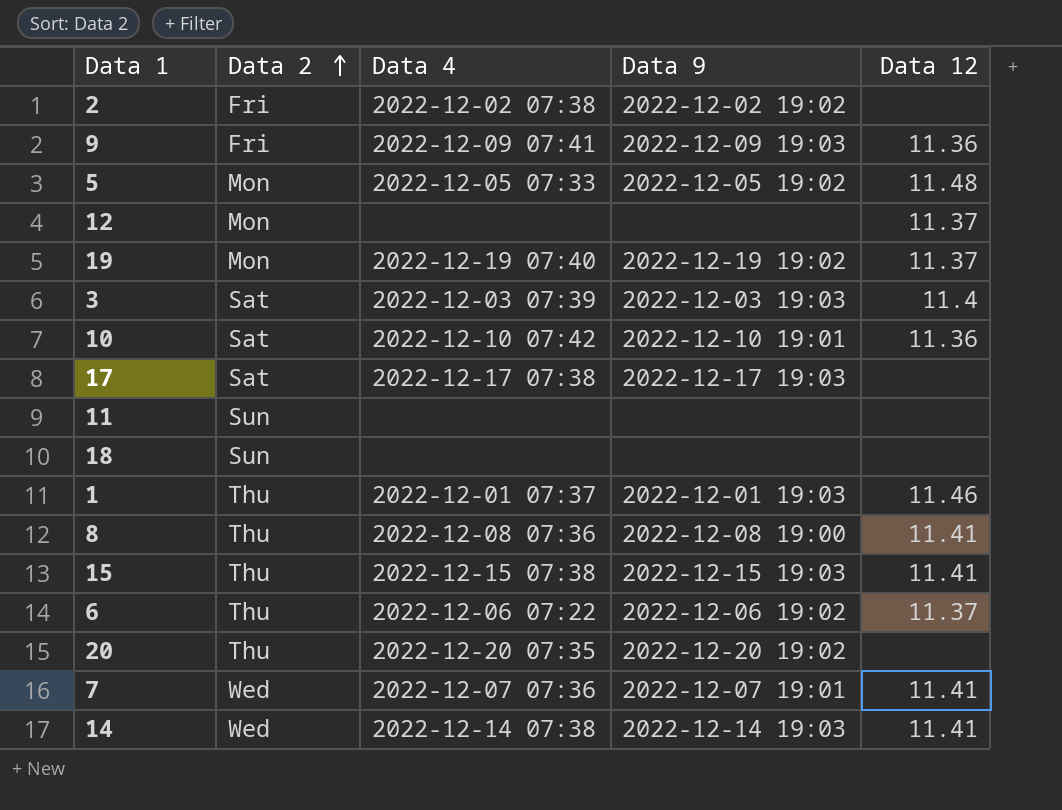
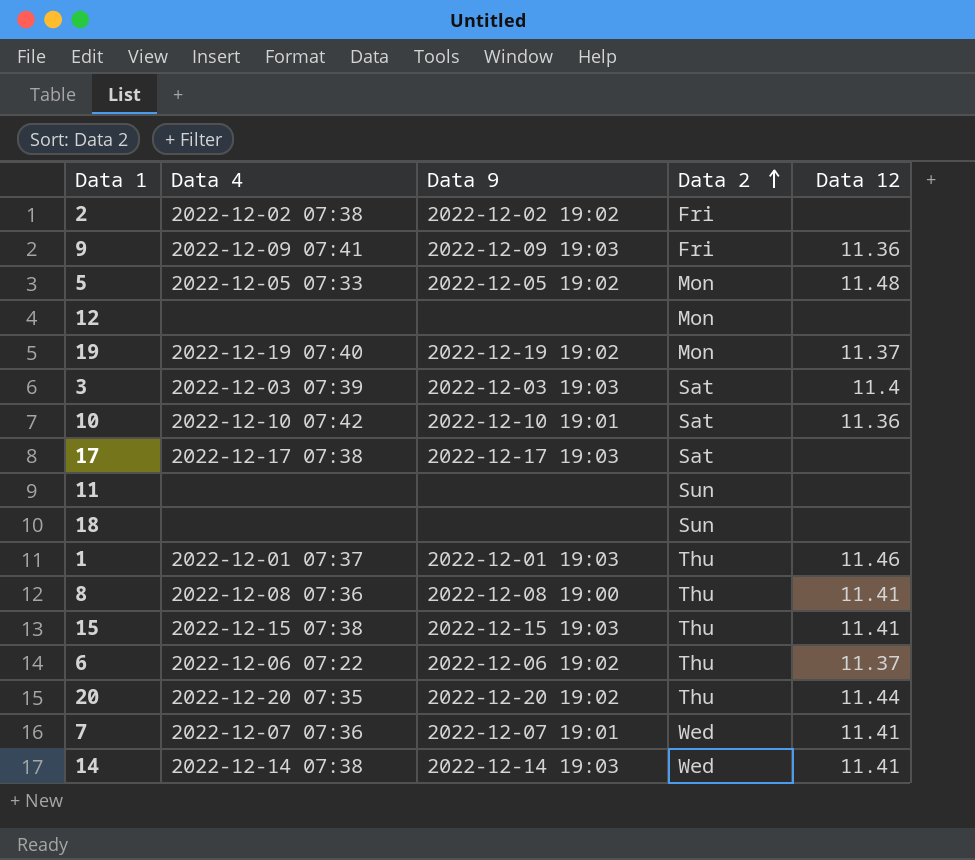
column Data 2 | position: 2 -> 4
12 | Data 12: 11.37 -> none
20 | Data 12: none -> 11.44

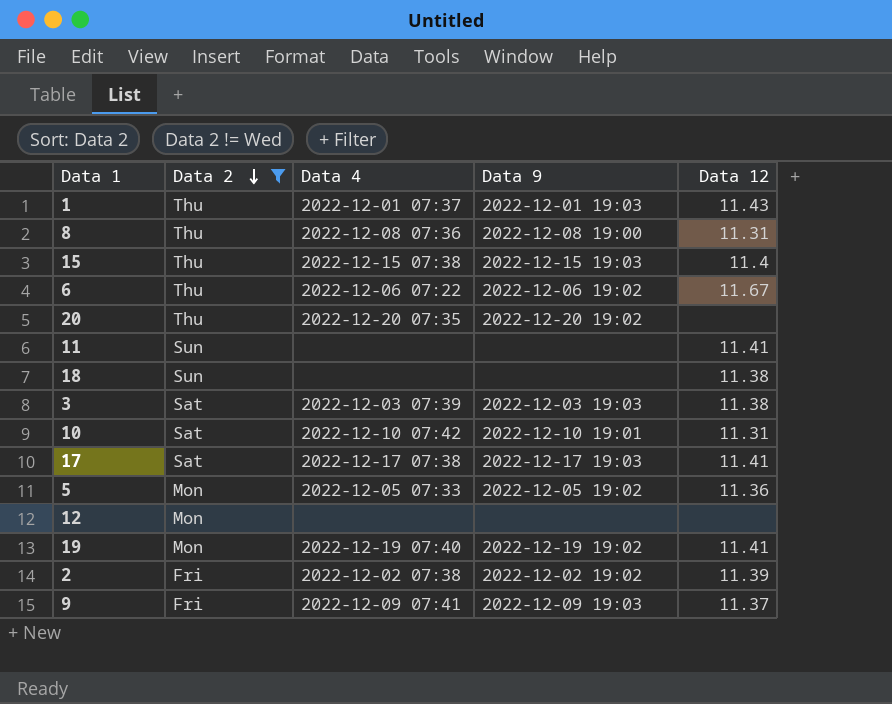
filter: none -> Data 2 != Wed
row order: Data 2 ascending -> Data 2 descending
column Data 2 | position: 4 -> 2
1 | Data 12: 11.46 -> 11.43
8 | Data 12: 11.41 -> 11.31
15 | Data 12: 11.41 -> 11.4
6 | Data 12: 11.37 -> 11.67
20 | Data 12: 11.44 -> none
11 | Data 12: none -> 11.41
18 | Data 12: none -> 11.38
3 | Data 12: 11.4 -> 11.38
10 | Data 12: 11.36 -> 11.31
17 | Data 12: none -> 11.41
5 | Data 12: 11.48 -> 11.36
19 | Data 12: 11.37 -> 11.41
2 | Data 12: none -> 11.39
9 | Data 12: 11.36 -> 11.37

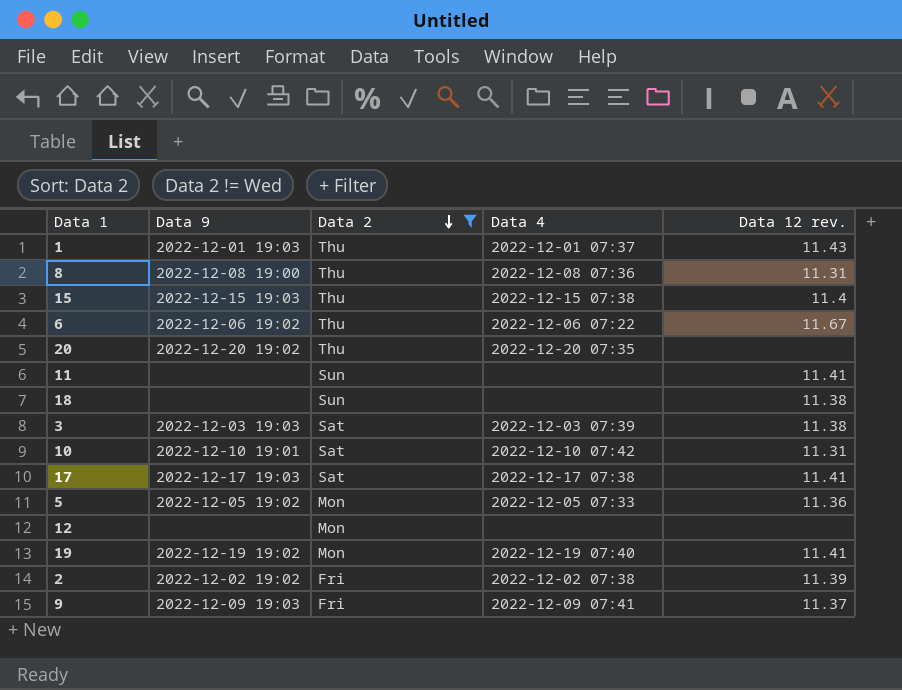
column Data 9 | position: 4 -> 2
column name: Data 12 -> Data 12 rev.

